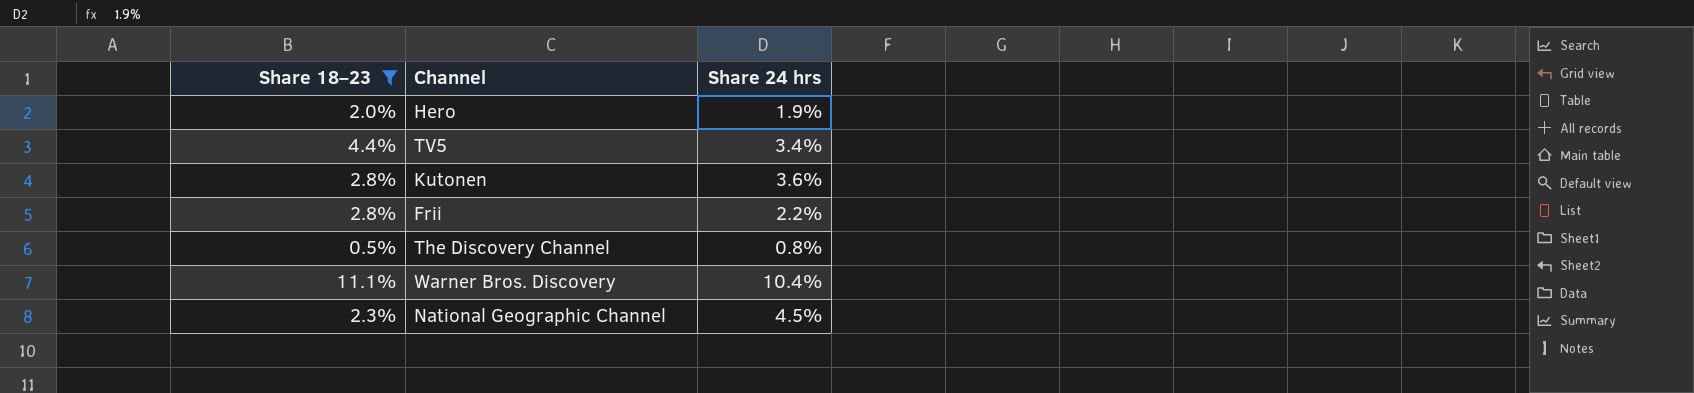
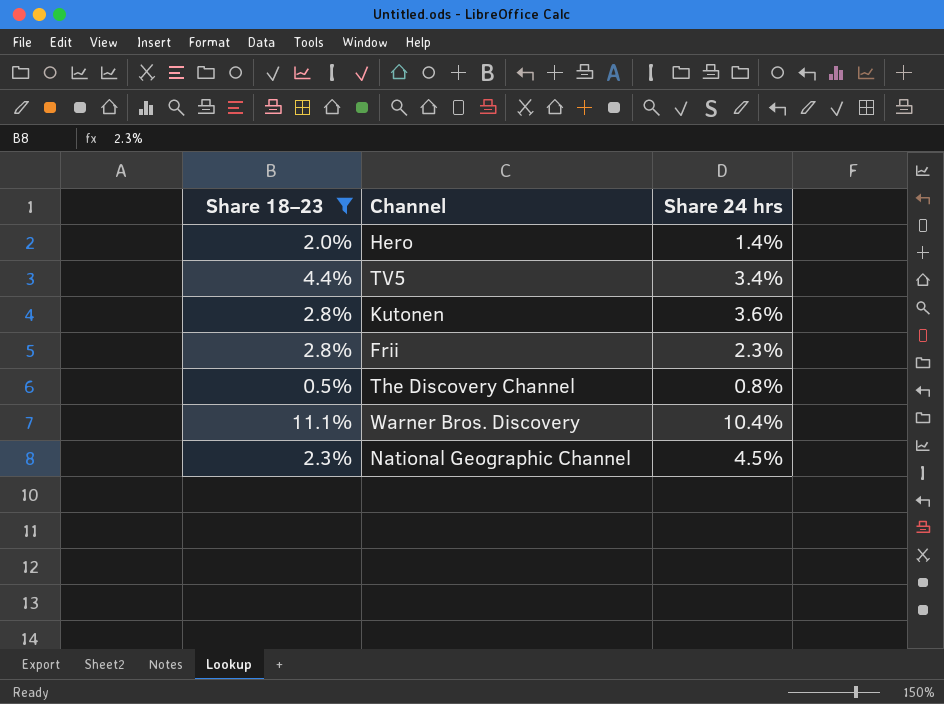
Hero | Share 24 hrs: 1.9% -> 1.4%
Frii | Share 24 hrs: 2.2% -> 2.3%

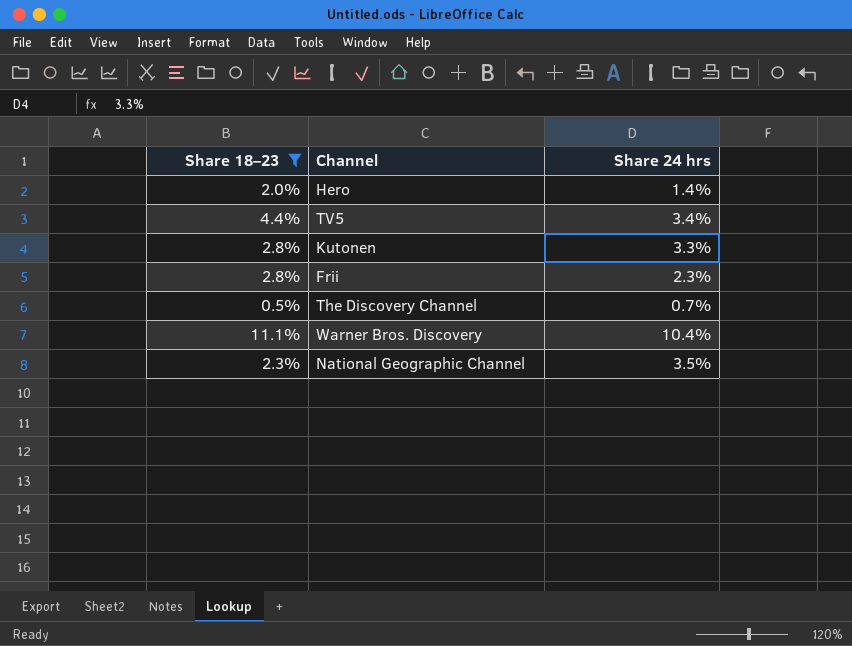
Kutonen | Share 24 hrs: 3.6% -> 3.3%
The Discovery Channel | Share 24 hrs: 0.8% -> 0.7%
National Geographic Channel | Share 24 hrs: 4.5% -> 3.5%

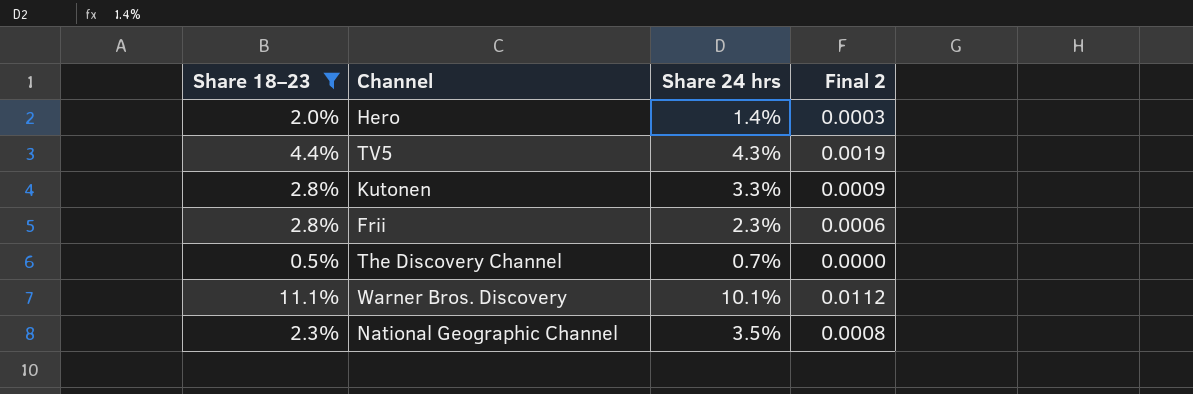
column Final 2 | formula: none -> [Share 18–23] * [Share 24 hrs]
TV5 | Share 24 hrs: 3.4% -> 4.3%
Warner Bros. Discovery | Share 24 hrs: 10.4% -> 10.1%

